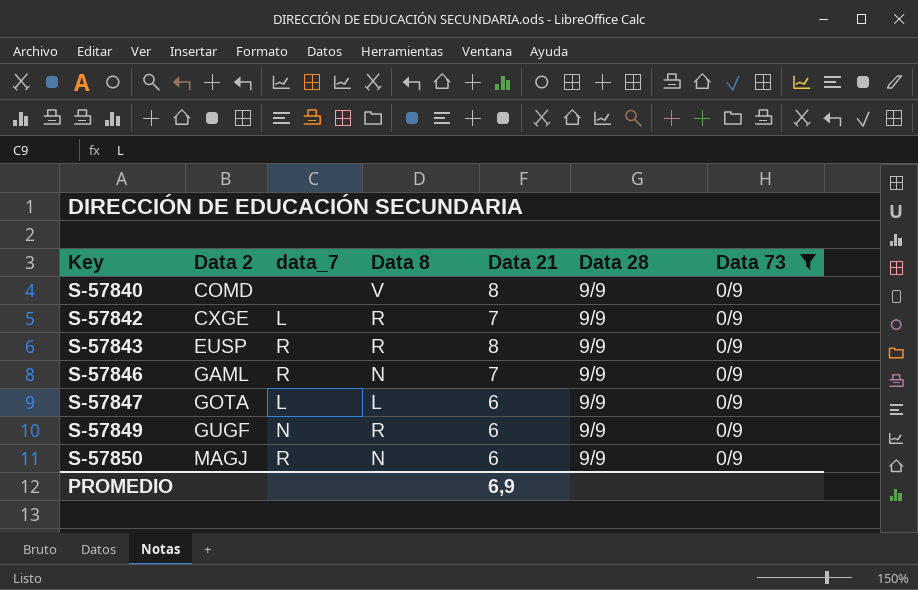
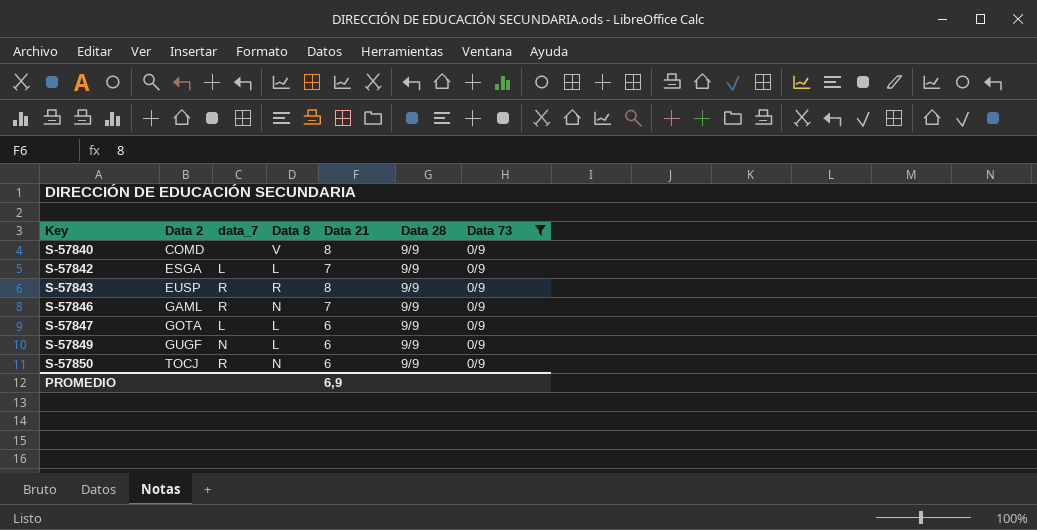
S-57842 | Data 2: CXGE -> ESGA
S-57842 | Data 8: R -> L
S-57849 | Data 8: R -> L
S-57850 | Data 2: MAGJ -> TOCJ

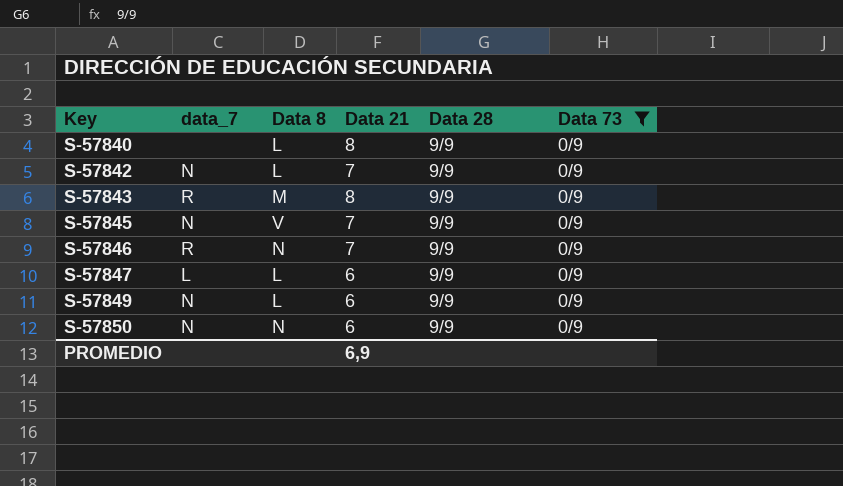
column Data 2 | position: 2 -> none
S-57840 | Data 8: V -> L
S-57842 | data_7: L -> N
S-57843 | Data 8: R -> M
row S-57845: none -> N | V | 7 | 9/9 | 0/9
S-57850 | data_7: R -> N

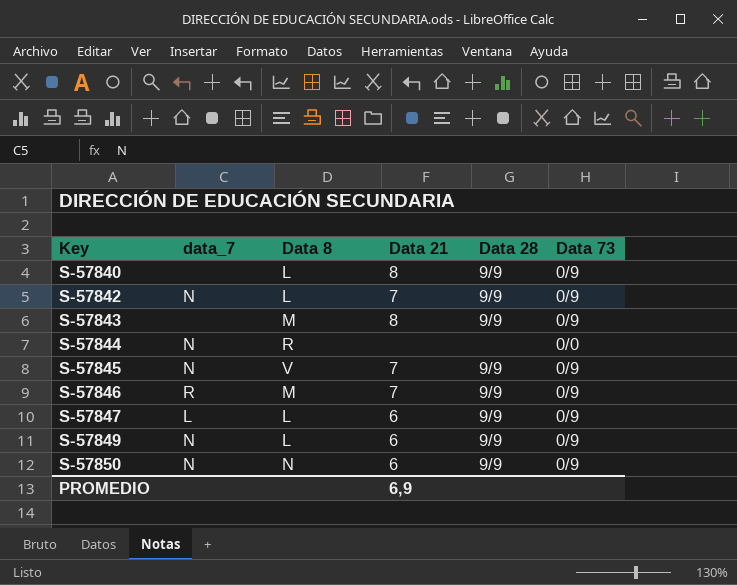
filter: Data 73 = 0/9 -> none
S-57843 | data_7: R -> none
S-57846 | Data 8: N -> M

